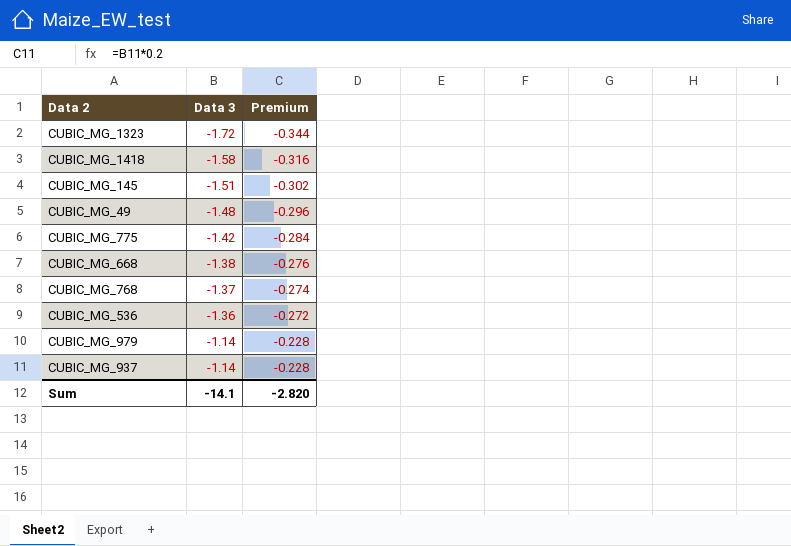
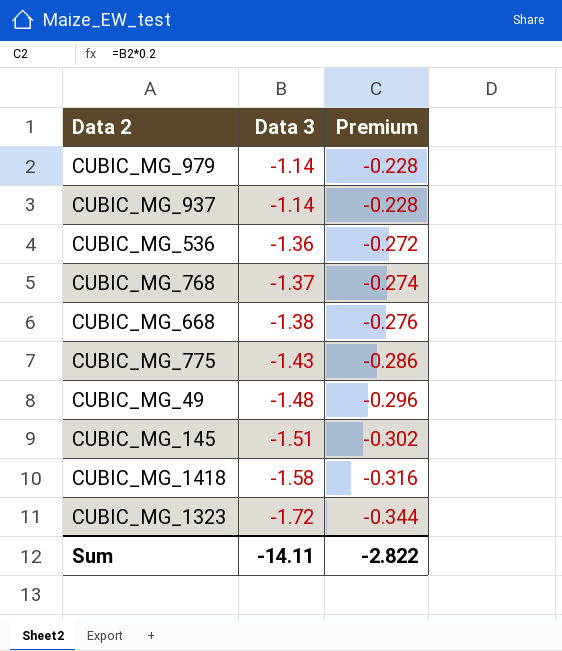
row order: Data 3 ascending -> Data 3 descending
CUBIC_MG_775 | Data 3: -1.42 -> -1.43
CUBIC_MG_775 | Premium: -0.284 -> -0.286
Sum | Data 3: -14.1 -> -14.11
Sum | Premium: -2.820 -> -2.822

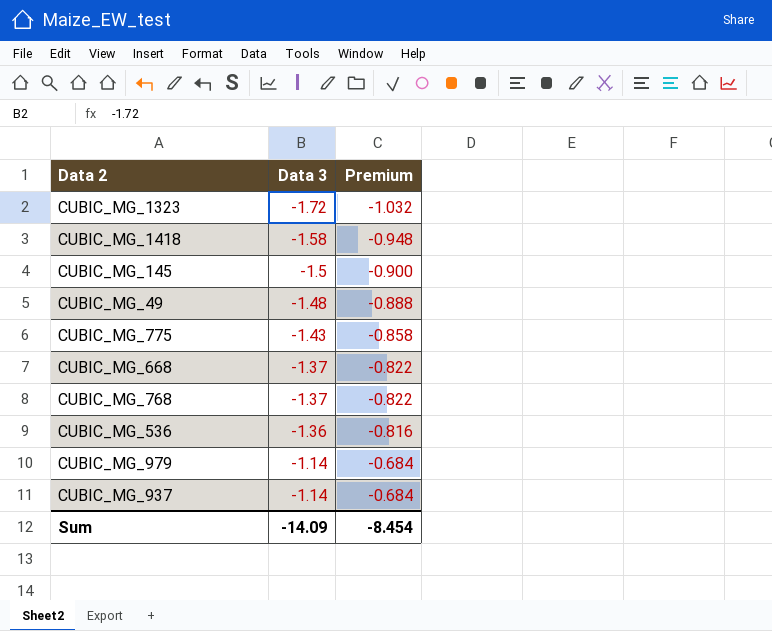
row order: Data 3 descending -> Data 3 ascending
column Premium | formula: [Data 3] * 0.2 -> [Data 3] * 0.6
CUBIC_MG_145 | Data 3: -1.51 -> -1.5
CUBIC_MG_668 | Data 3: -1.38 -> -1.37
Sum | Data 3: -14.11 -> -14.09
Sum | Premium: -2.822 -> -8.454

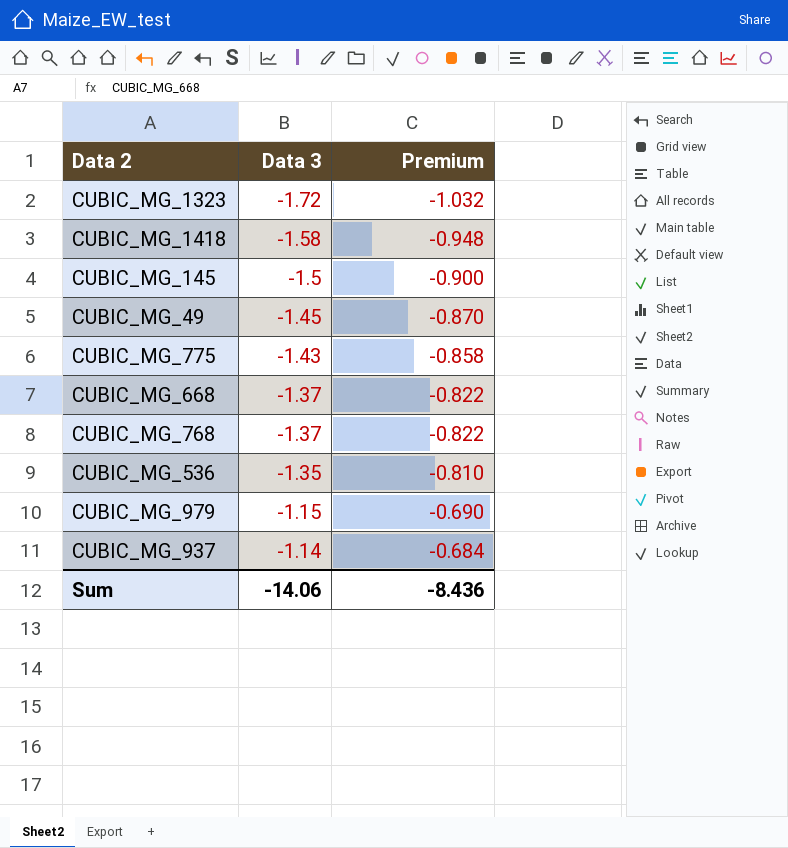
CUBIC_MG_49 | Data 3: -1.48 -> -1.45
CUBIC_MG_49 | Premium: -0.888 -> -0.870
CUBIC_MG_536 | Data 3: -1.36 -> -1.35
CUBIC_MG_536 | Premium: -0.816 -> -0.810
CUBIC_MG_979 | Data 3: -1.14 -> -1.15
CUBIC_MG_979 | Premium: -0.684 -> -0.690
Sum | Data 3: -14.09 -> -14.06
Sum | Premium: -8.454 -> -8.436

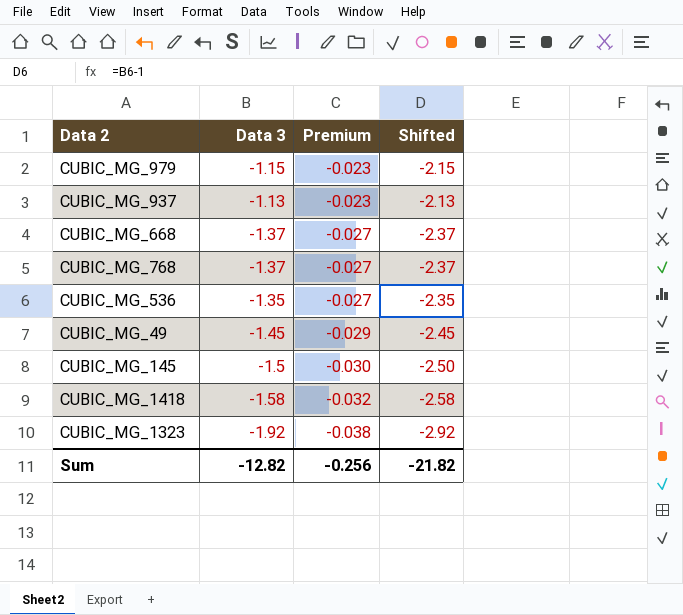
row order: Data 3 ascending -> Premium descending
column Premium | formula: [Data 3] * 0.6 -> [Data 3] * 0.02
column Shifted | formula: none -> [Data 3] - 1
row CUBIC_MG_775: -1.43 | -0.858 -> none
CUBIC_MG_937 | Data 3: -1.14 -> -1.13
CUBIC_MG_1323 | Data 3: -1.72 -> -1.92
Sum | Data 3: -14.06 -> -12.82
Sum | Premium: -8.436 -> -0.256

